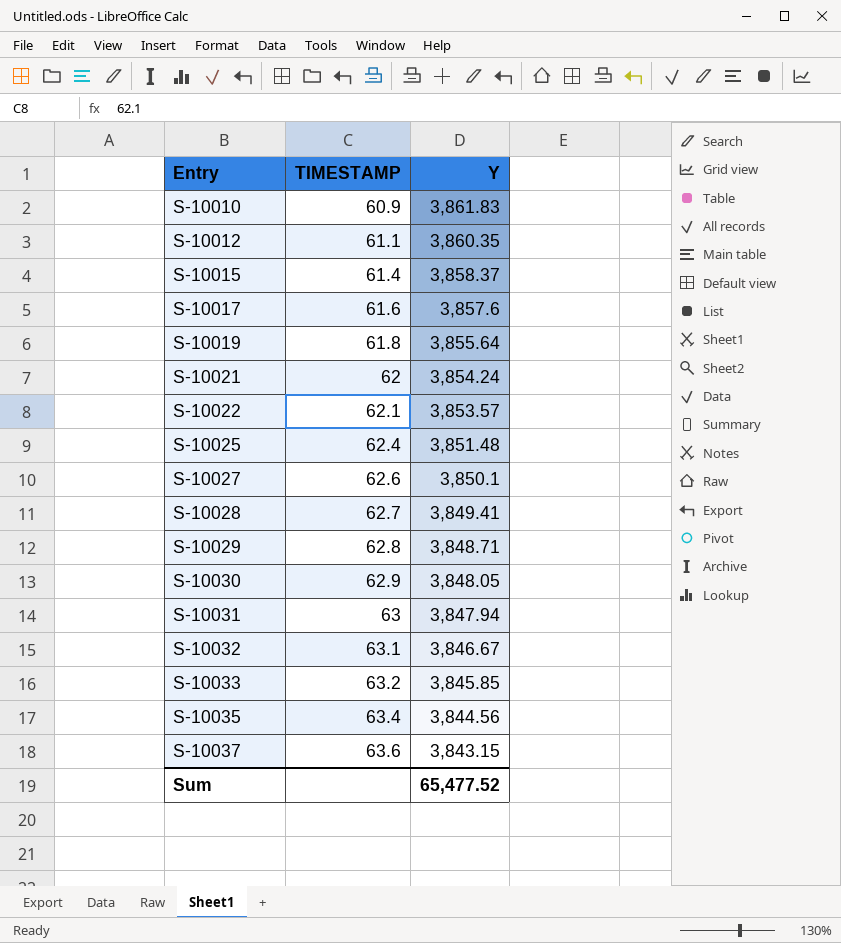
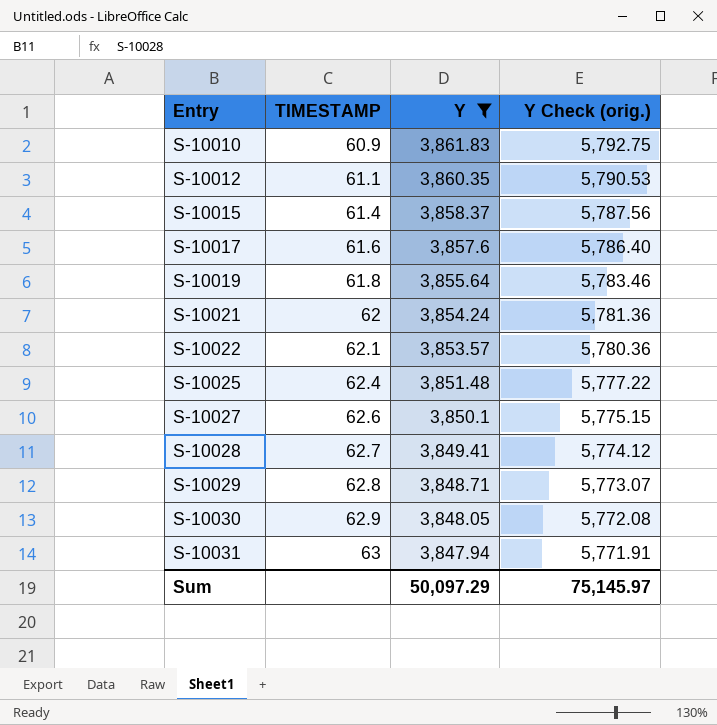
filter: none -> Y >= 3,847.94
column Y Check (orig.) | formula: none -> [Y] * 1.5
Sum | Y: 65,477.52 -> 50,097.29

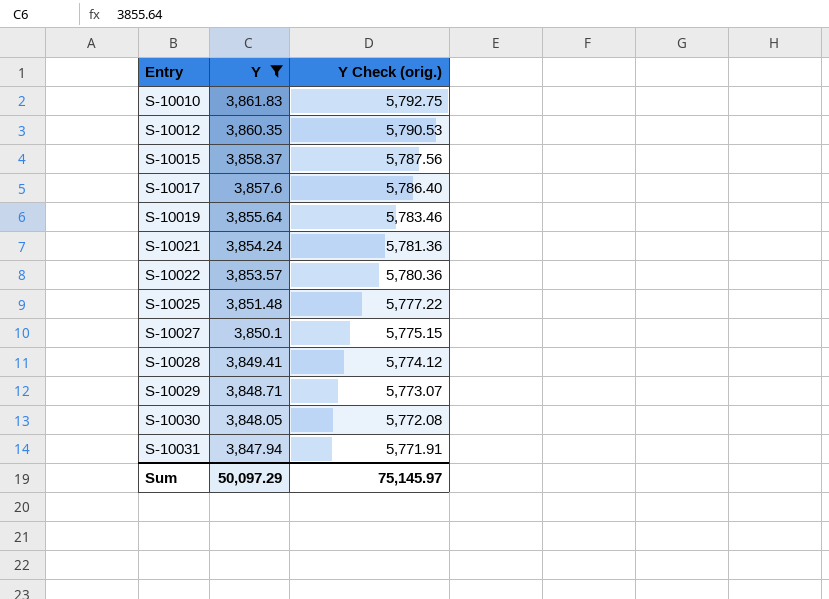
column TIMESTAMP | position: 2 -> none

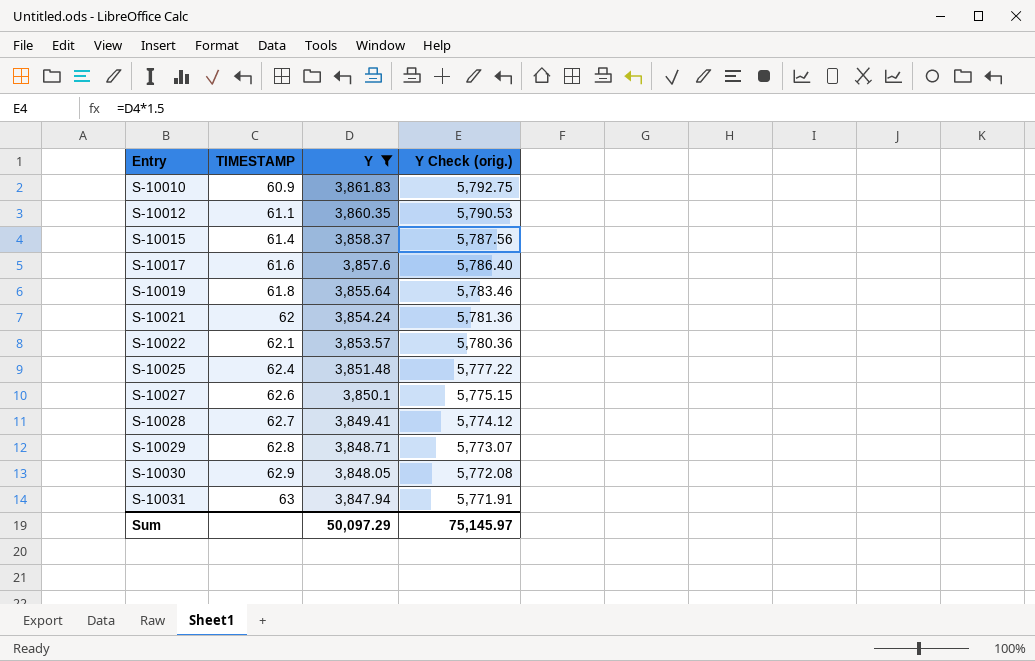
column TIMESTAMP | position: none -> 2

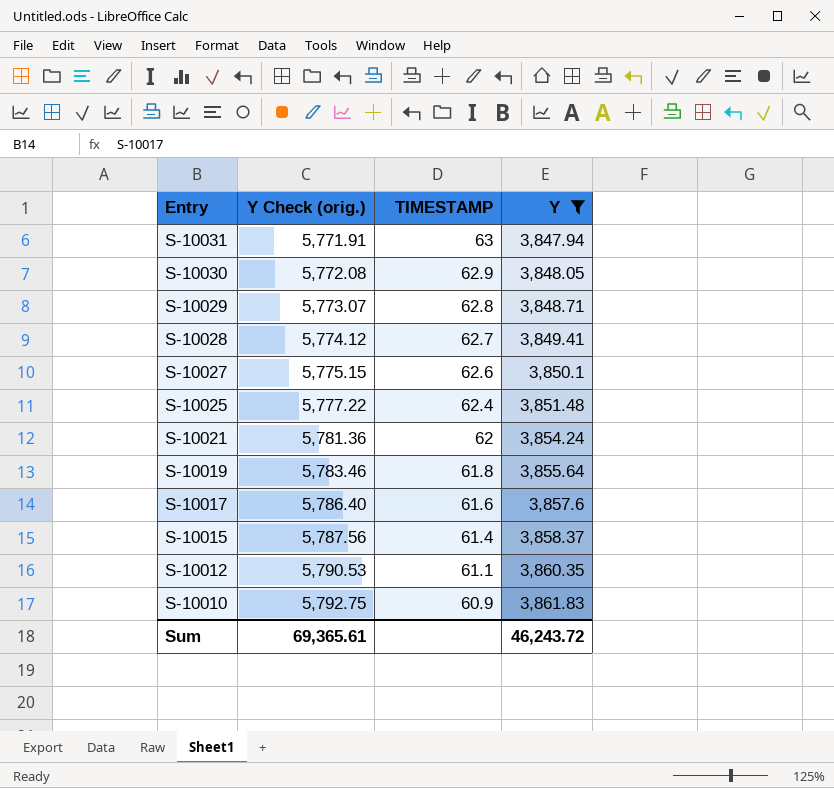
row order: Entry ascending -> Entry descending
column Y Check (orig.) | position: 4 -> 2
row S-10022: 62.1 | 3,853.57 | 5,780.36 -> none
Sum | Y Check (orig.): 75,145.97 -> 69,365.61
Sum | Y: 50,097.29 -> 46,243.72

